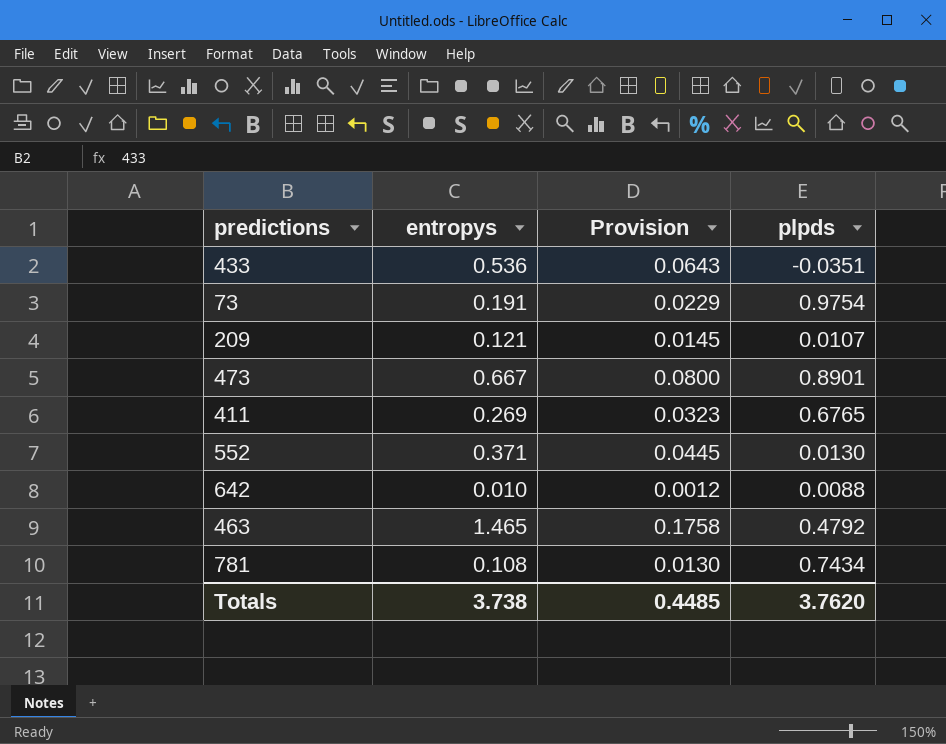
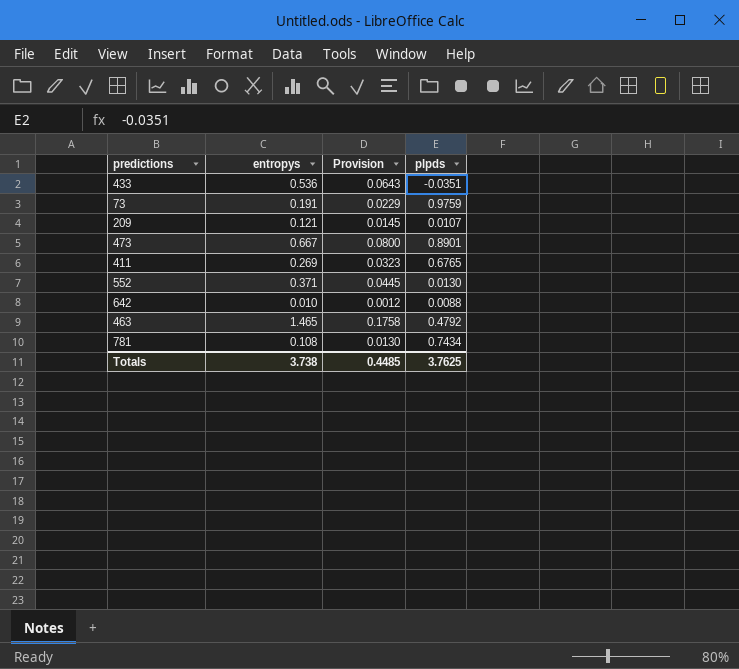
73 | plpds: 0.9754 -> 0.9759
Totals | plpds: 3.7620 -> 3.7625

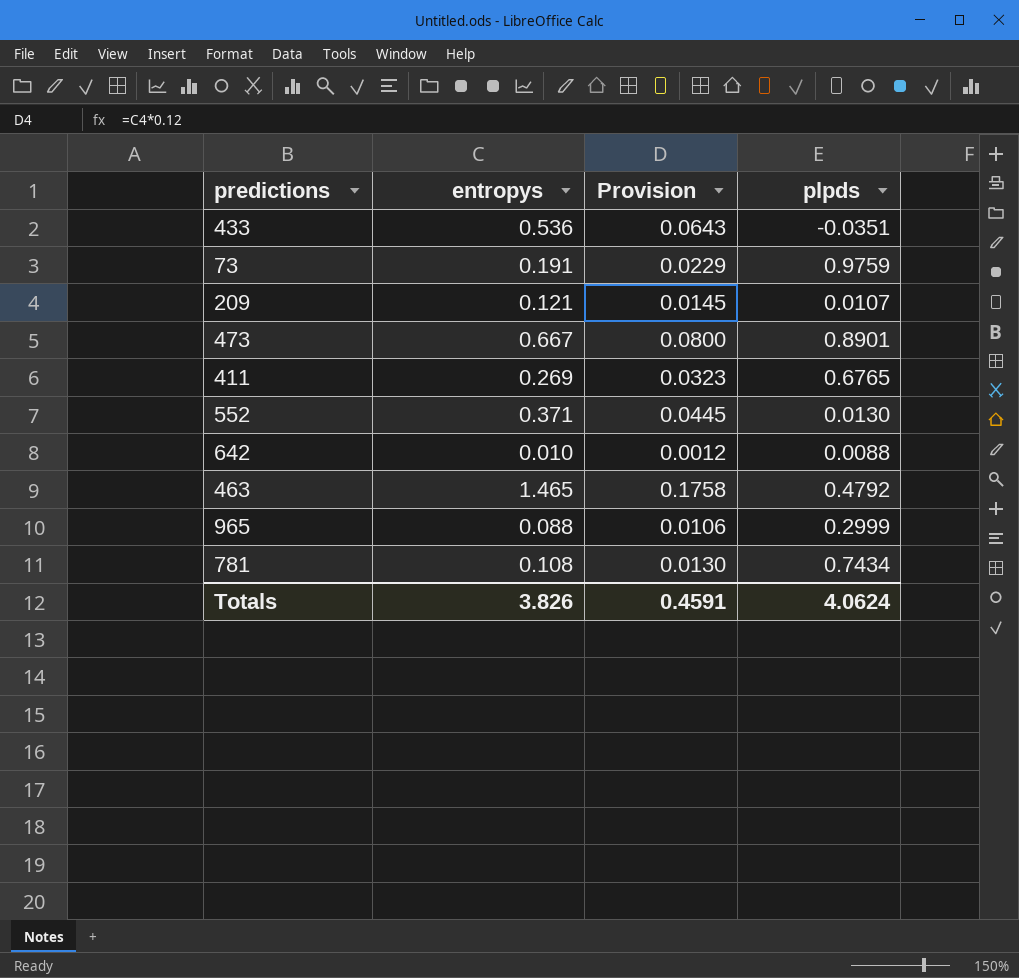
row 965: none -> 0.088 | 0.0106 | 0.2999
Totals | entropys: 3.738 -> 3.826
Totals | Provision: 0.4485 -> 0.4591
Totals | plpds: 3.7625 -> 4.0624

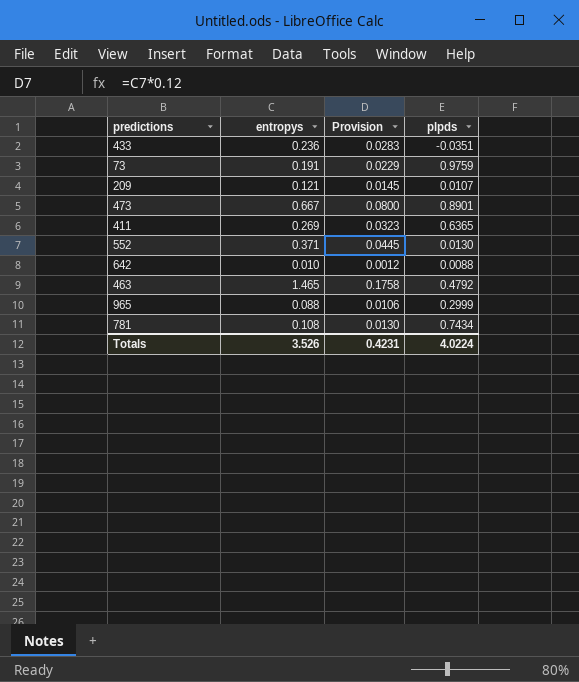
433 | entropys: 0.536 -> 0.236
433 | Provision: 0.0643 -> 0.0283
411 | plpds: 0.6765 -> 0.6365
Totals | entropys: 3.826 -> 3.526
Totals | Provision: 0.4591 -> 0.4231
Totals | plpds: 4.0624 -> 4.0224

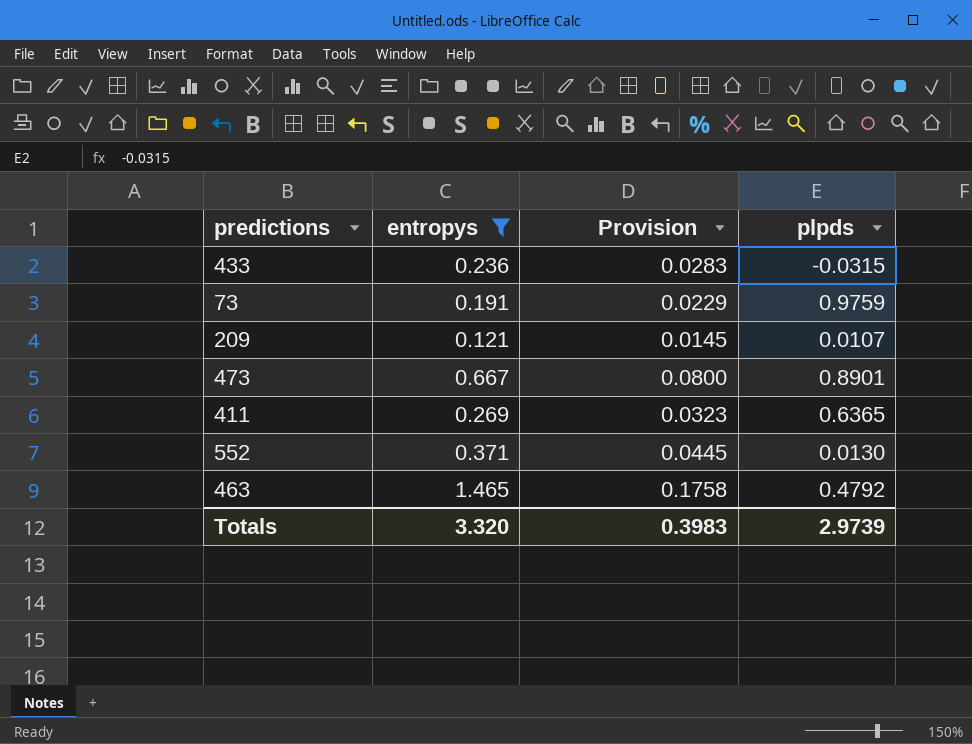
filter: none -> entropys >= 0.121
433 | plpds: -0.0351 -> -0.0315
Totals | entropys: 3.526 -> 3.320
Totals | Provision: 0.4231 -> 0.3983
Totals | plpds: 4.0224 -> 2.9739

